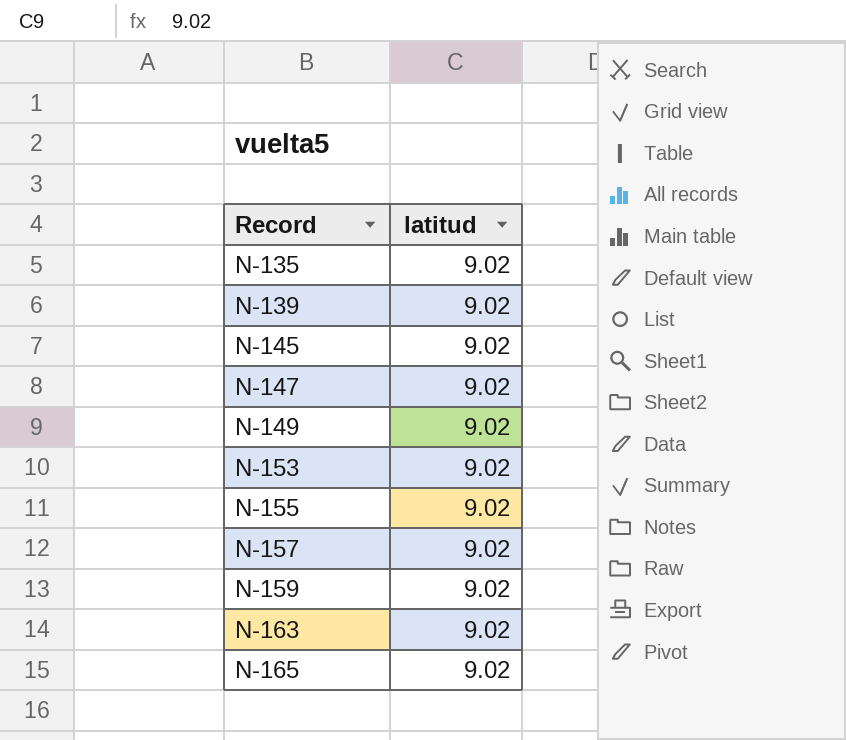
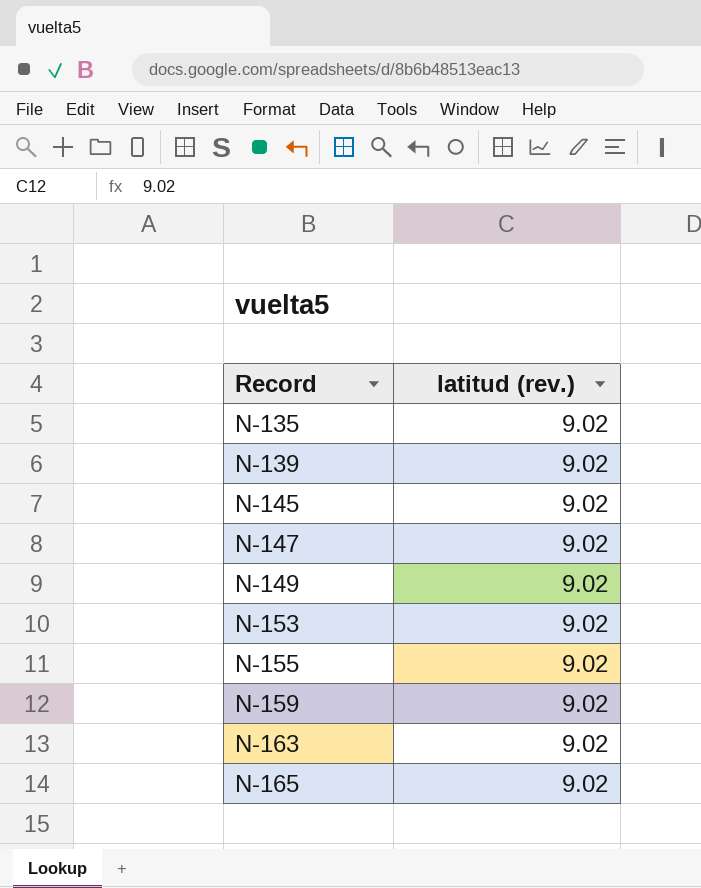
column name: latitud -> latitud (rev.)
row N-157: 9.02 -> none

